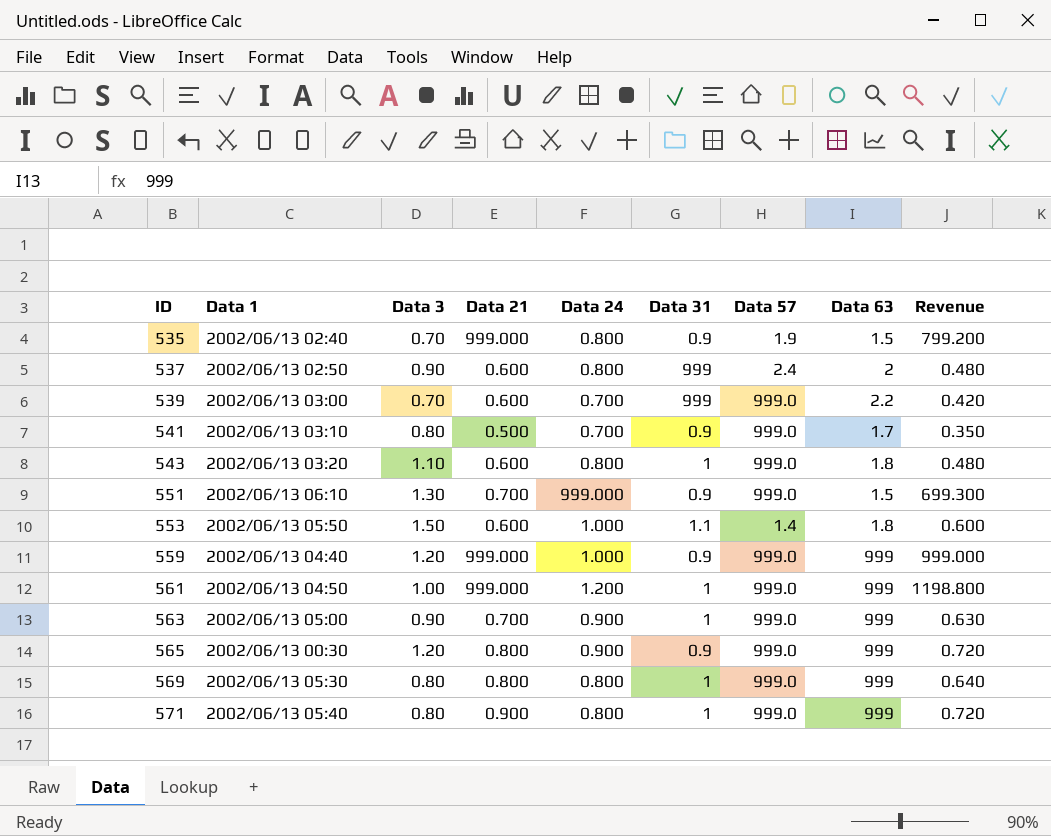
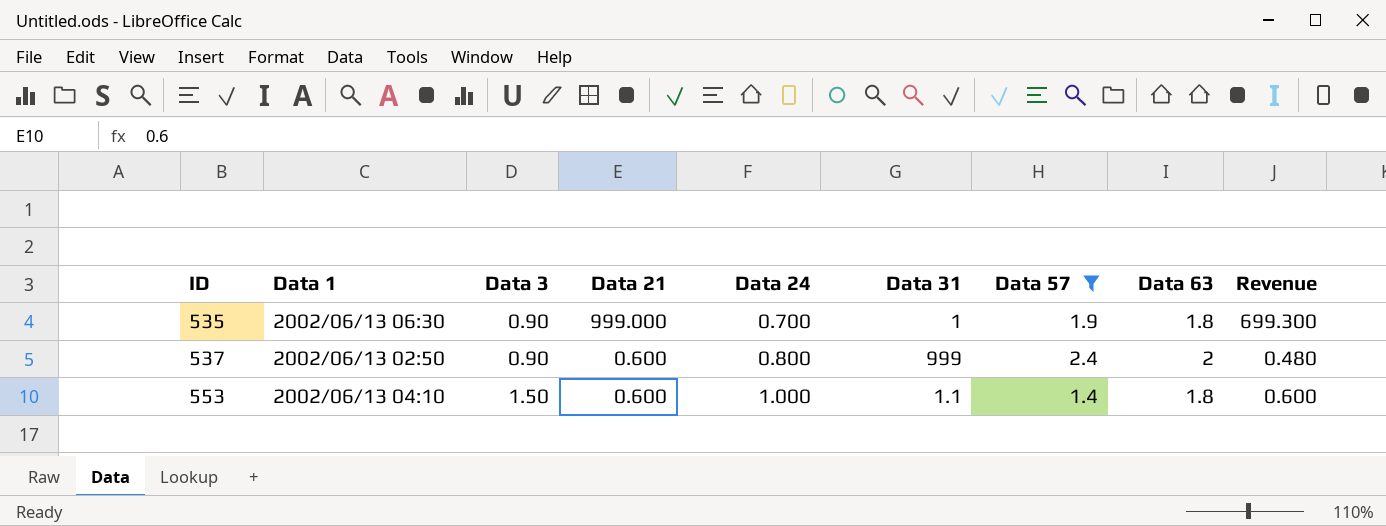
filter: none -> Data 57 != 999.0
535 | Data 1: 2002/06/13 02:40 -> 2002/06/13 06:30
535 | Data 3: 0.70 -> 0.90
535 | Data 24: 0.800 -> 0.700
535 | Data 31: 0.9 -> 1
535 | Data 63: 1.5 -> 1.8
535 | Revenue: 799.200 -> 699.300
553 | Data 1: 2002/06/13 05:50 -> 2002/06/13 04:10

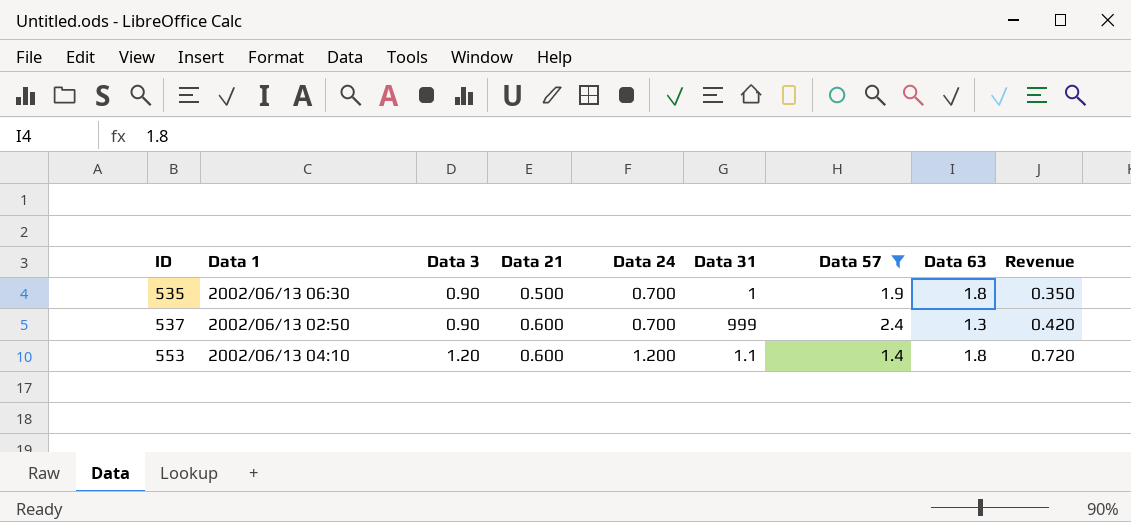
535 | Data 21: 999.000 -> 0.500
535 | Revenue: 699.300 -> 0.350
537 | Data 24: 0.800 -> 0.700
537 | Data 63: 2 -> 1.3
537 | Revenue: 0.480 -> 0.420
553 | Data 3: 1.50 -> 1.20
553 | Data 24: 1.000 -> 1.200
553 | Revenue: 0.600 -> 0.720

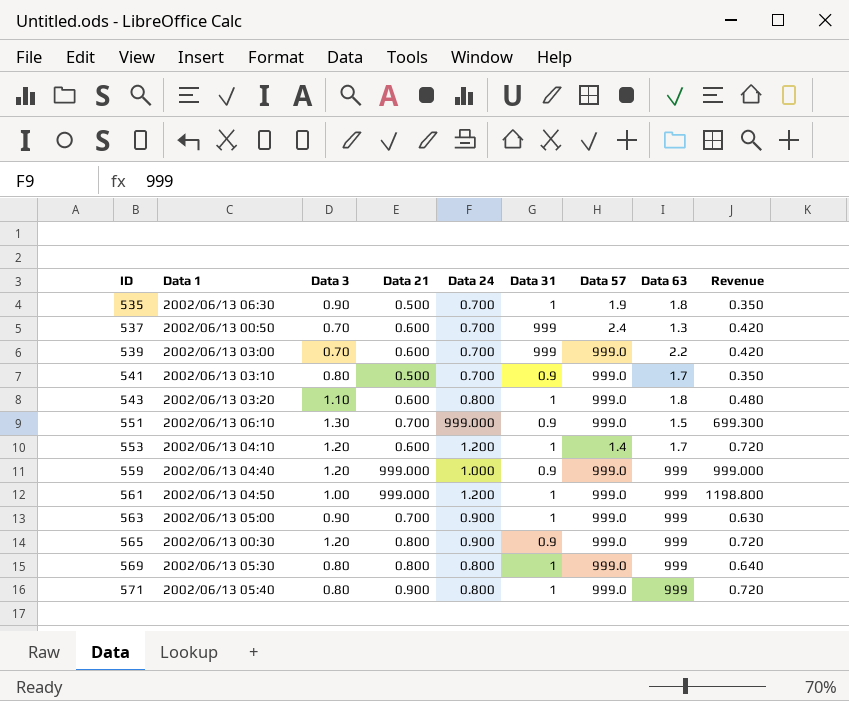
filter: Data 57 != 999.0 -> none
537 | Data 1: 2002/06/13 02:50 -> 2002/06/13 00:50
537 | Data 3: 0.90 -> 0.70
553 | Data 31: 1.1 -> 1
553 | Data 63: 1.8 -> 1.7

